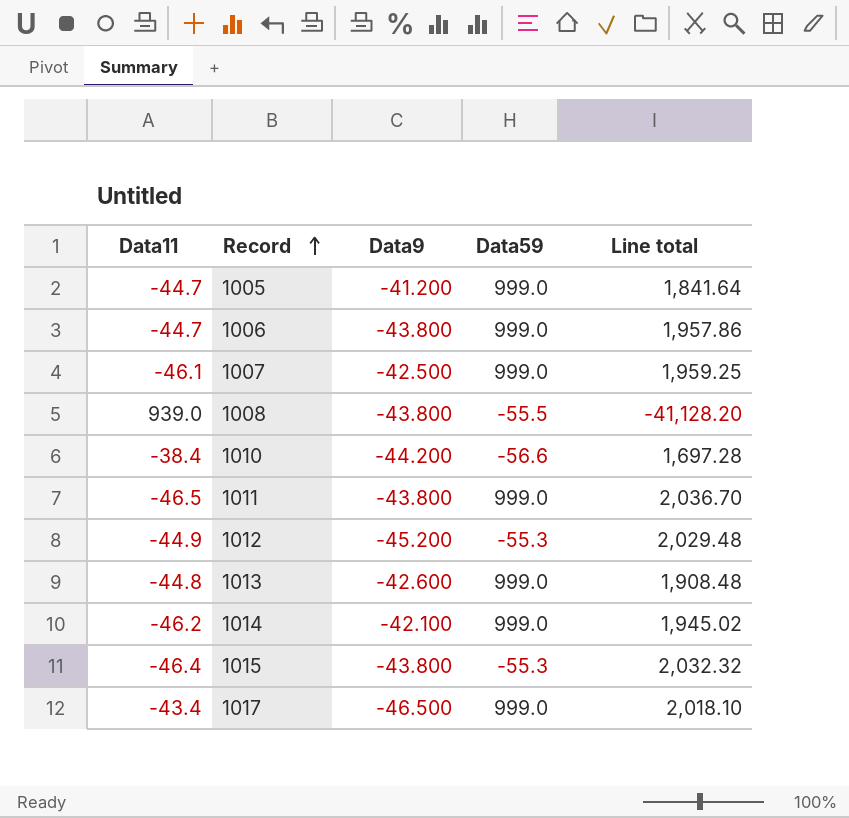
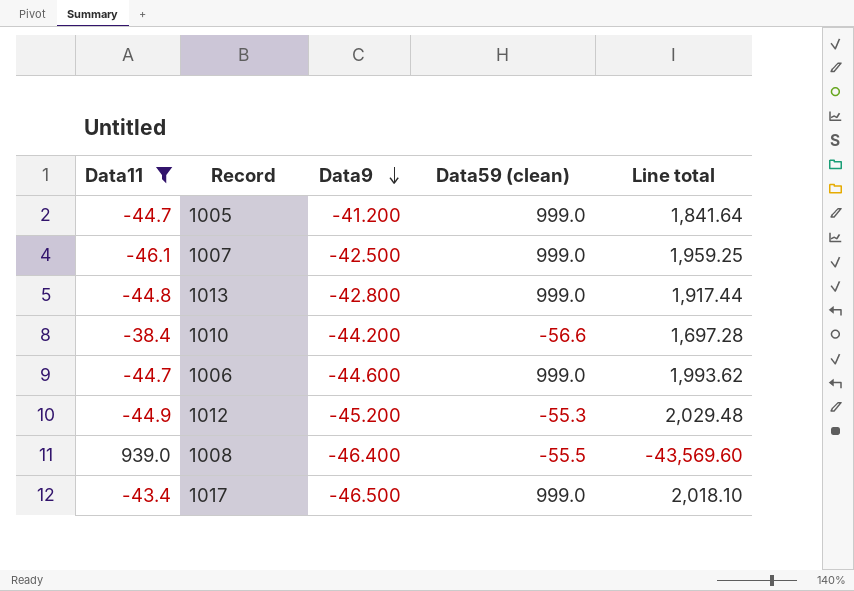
filter: none -> Data11 >= -46.1
row order: Record ascending -> Data9 descending
column name: Data59 -> Data59 (clean)
1013 | Data9: -42.600 -> -42.800
1013 | Line total: 1,908.48 -> 1,917.44
1006 | Data9: -43.800 -> -44.600
1006 | Line total: 1,957.86 -> 1,993.62
1008 | Data9: -43.800 -> -46.400
1008 | Line total: -41,128.20 -> -43,569.60

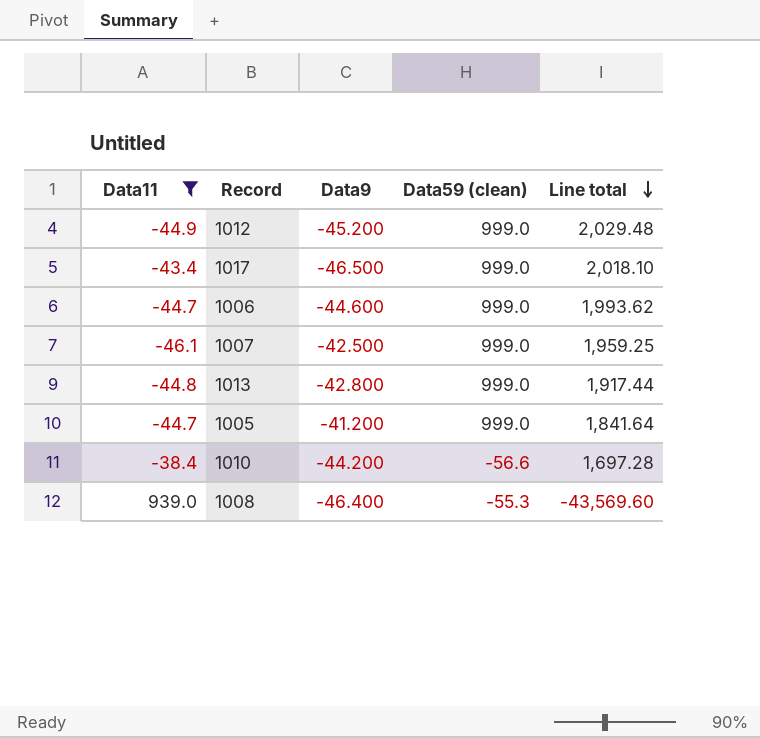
row order: Data9 descending -> Line total descending
1012 | Data59 (clean): -55.3 -> 999.0
1008 | Data59 (clean): -55.5 -> -55.3

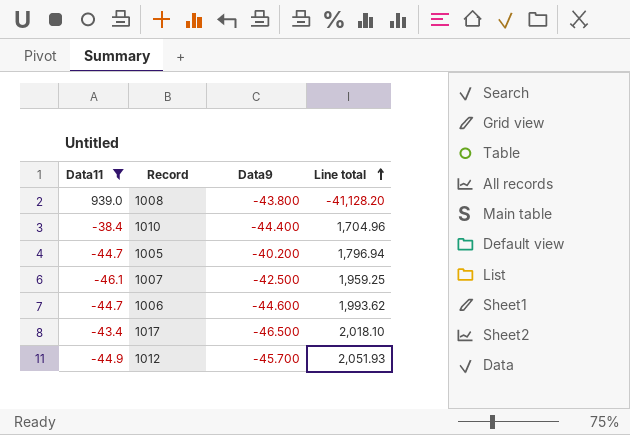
row order: Line total descending -> Line total ascending
column Data59 (clean) | position: 4 -> none
row 1013: -44.8 | -42.800 | 999.0 | 1,917.44 -> none
1008 | Data9: -46.400 -> -43.800
1008 | Line total: -43,569.60 -> -41,128.20
1010 | Data9: -44.200 -> -44.400
1010 | Line total: 1,697.28 -> 1,704.96
1005 | Data9: -41.200 -> -40.200
1005 | Line total: 1,841.64 -> 1,796.94
1012 | Data9: -45.200 -> -45.700
1012 | Line total: 2,029.48 -> 2,051.93

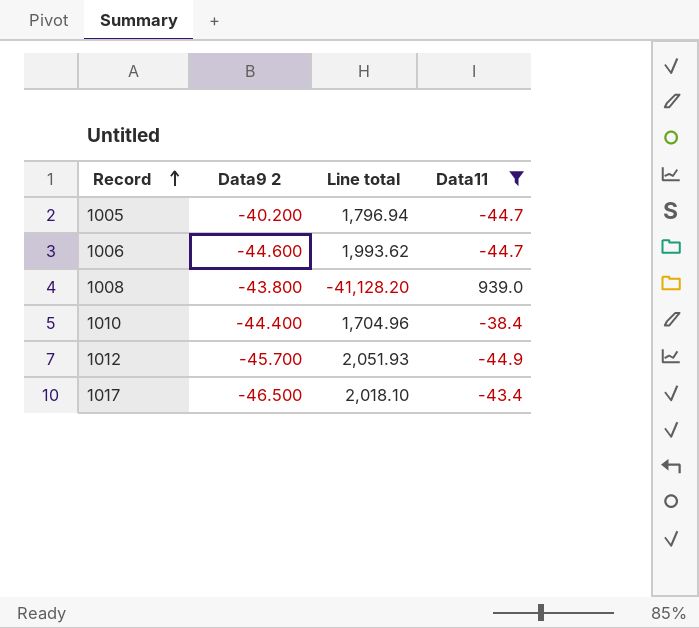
row order: Line total ascending -> Record ascending
column name: Data9 -> Data9 2
column Data11 | position: 1 -> 4
row 1007: -46.1 | -42.500 | 1,959.25 -> none

